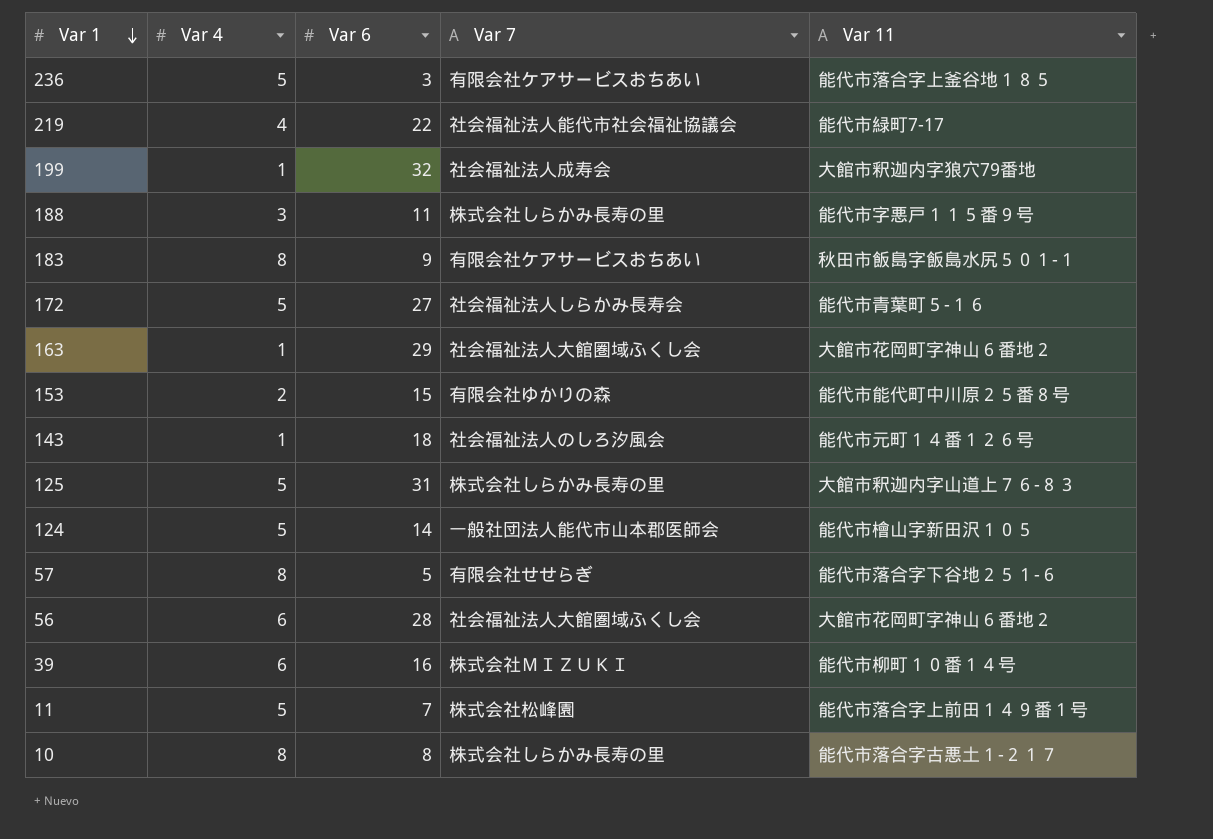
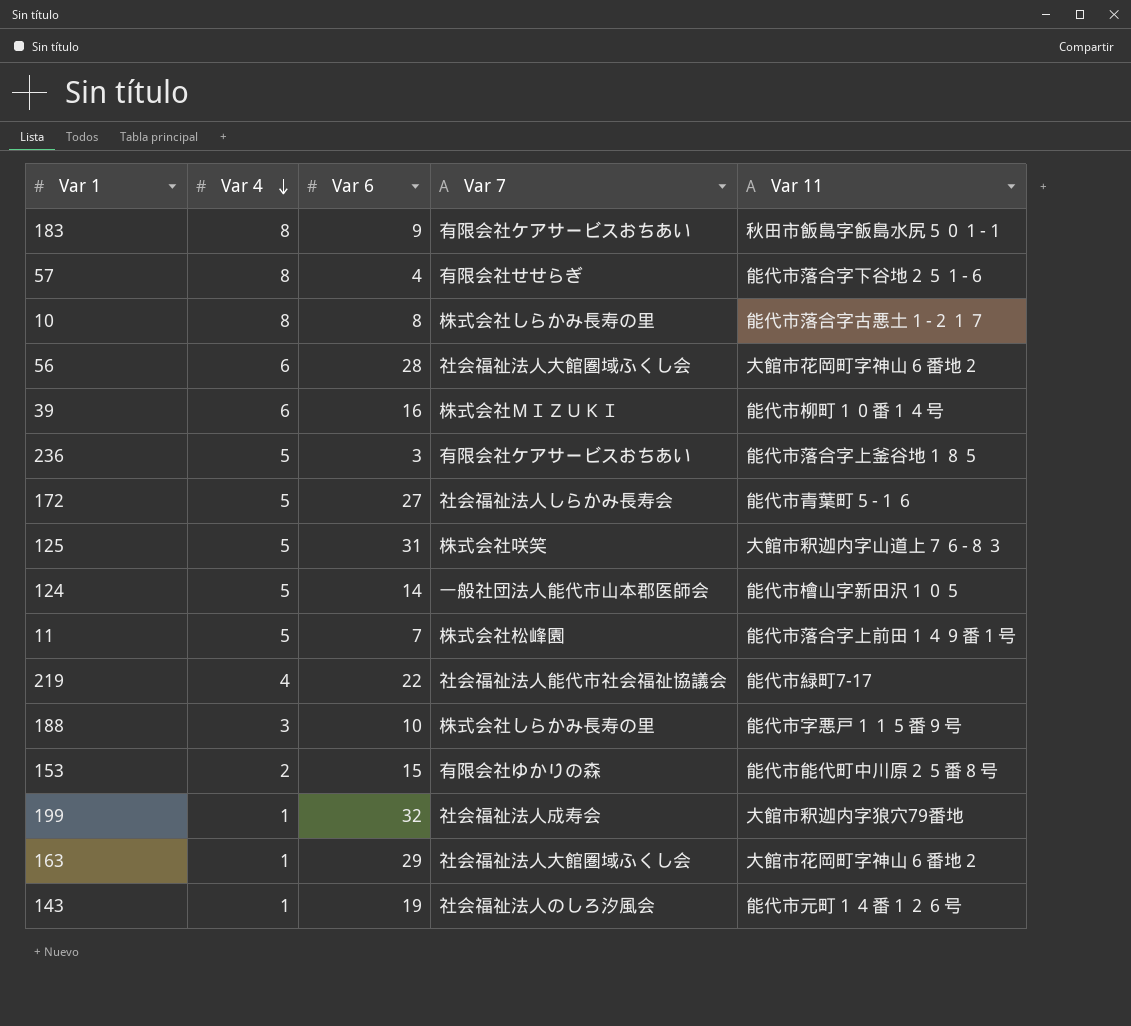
row order: Var 1 descending -> Var 4 descending
57 | Var 6: 5 -> 4
125 | Var 7: 株式会社しらかみ長寿の里 -> 株式会社咲笑
188 | Var 6: 11 -> 10
143 | Var 6: 18 -> 19

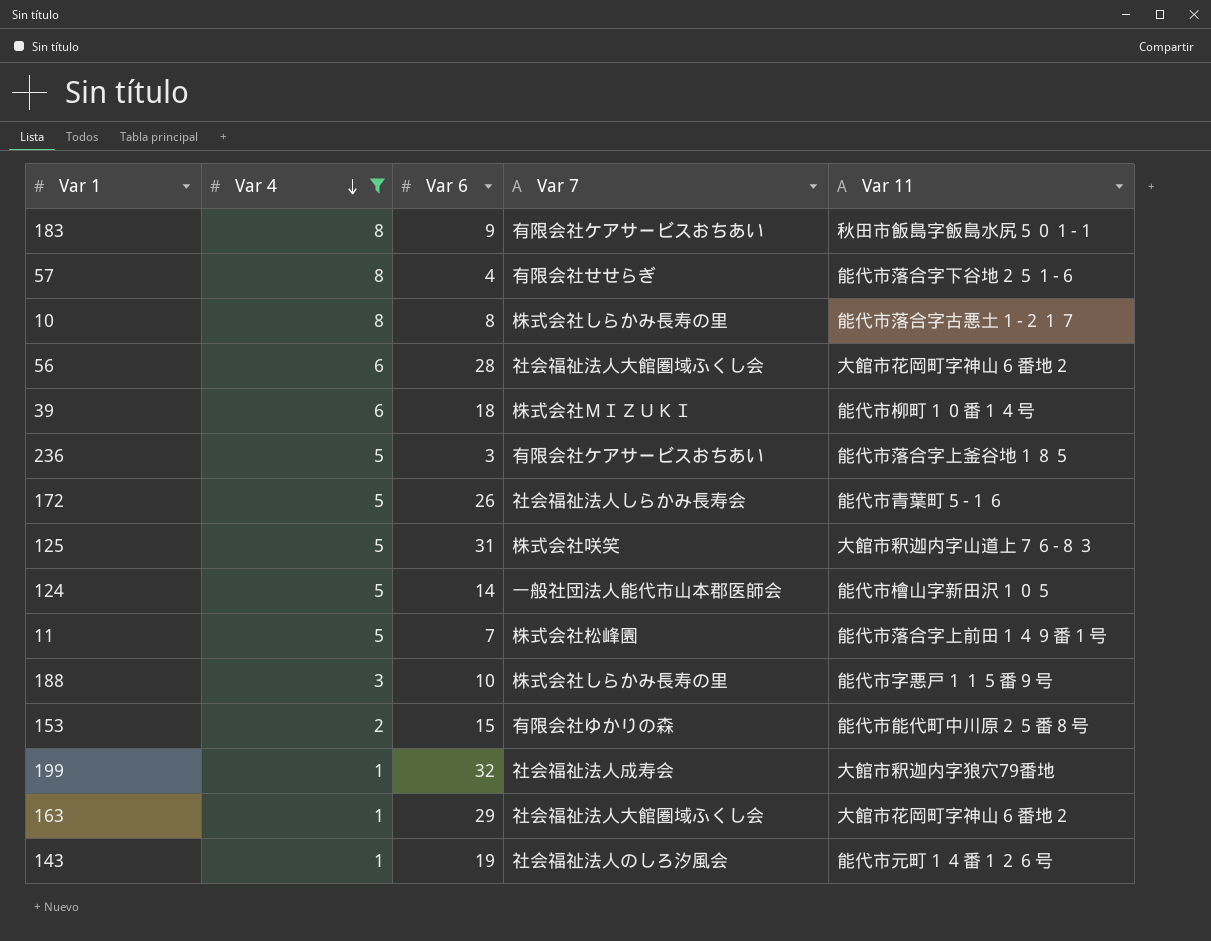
filter: none -> Var 4 != 4
39 | Var 6: 16 -> 18
172 | Var 6: 27 -> 26

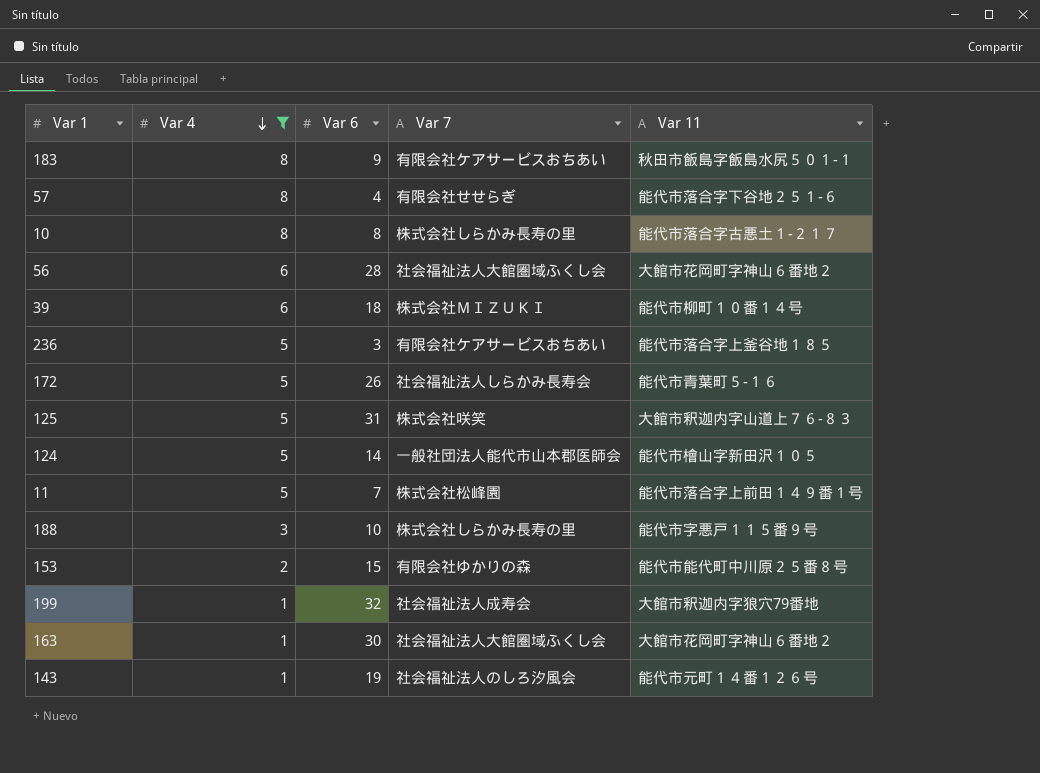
163 | Var 6: 29 -> 30

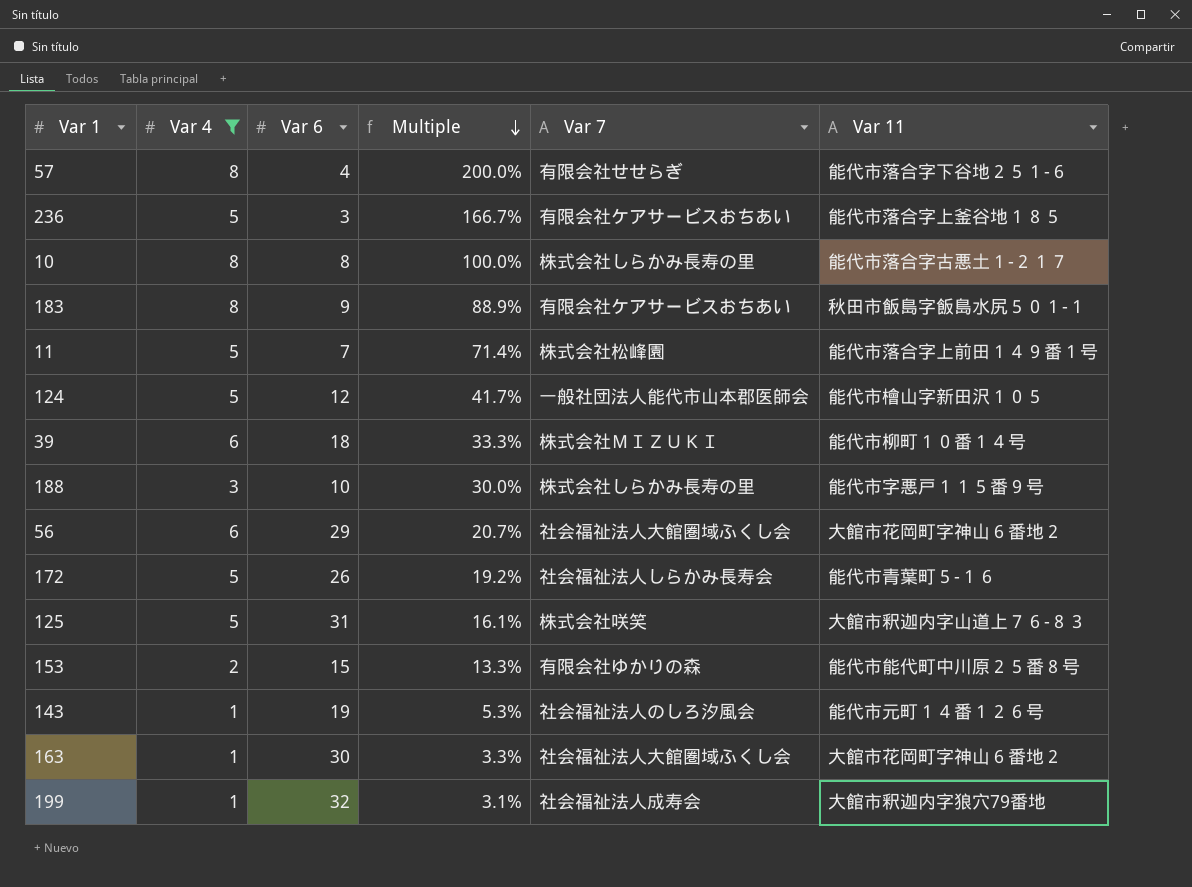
row order: Var 4 descending -> Multiple descending
column Multiple | formula: none -> [Var 4] / [Var 6]
124 | Var 6: 14 -> 12
56 | Var 6: 28 -> 29

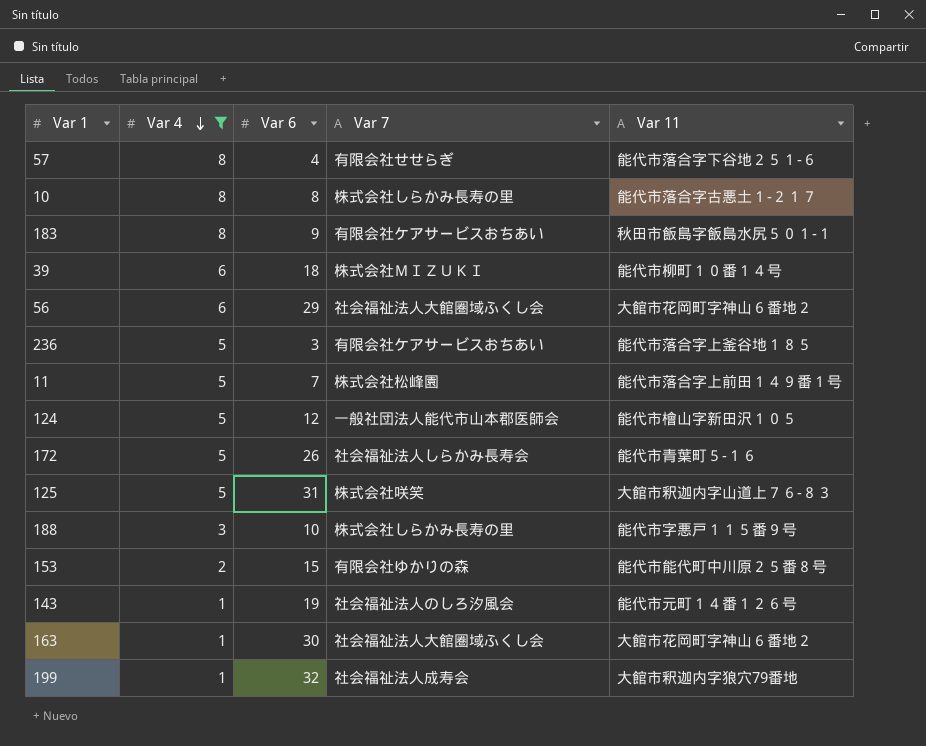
row order: Multiple descending -> Var 4 descending
column Multiple | formula: [Var 4] / [Var 6] -> none

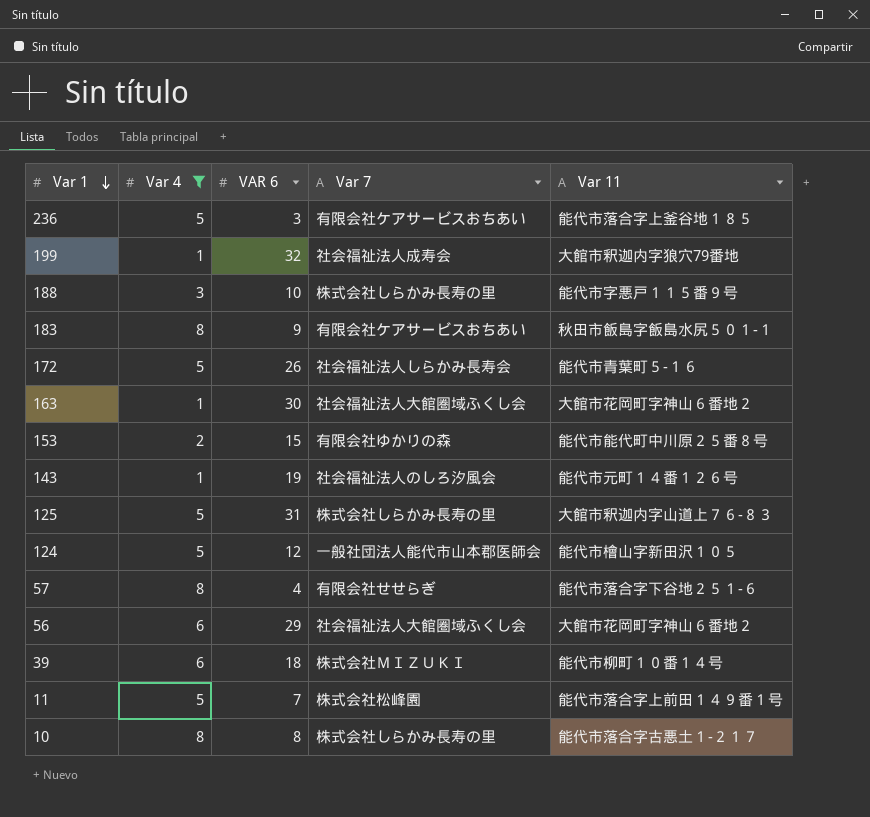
row order: Var 4 descending -> Var 1 descending
column name: Var 6 -> VAR 6
125 | Var 7: 株式会社咲笑 -> 株式会社しらかみ長寿の里

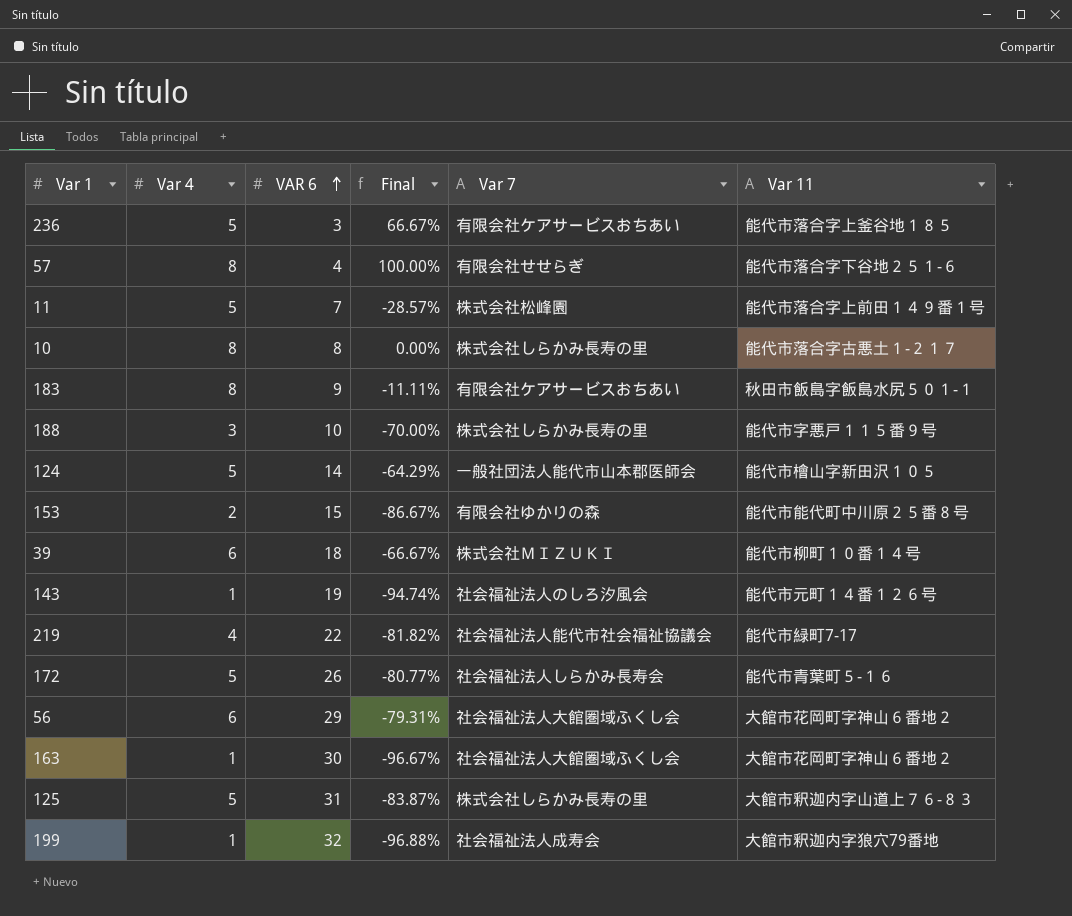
filter: Var 4 != 4 -> none
row order: Var 1 descending -> VAR 6 ascending
column Final | formula: none -> ([Var 4] - [VAR 6]) / [VAR 6]
124 | VAR 6: 12 -> 14

